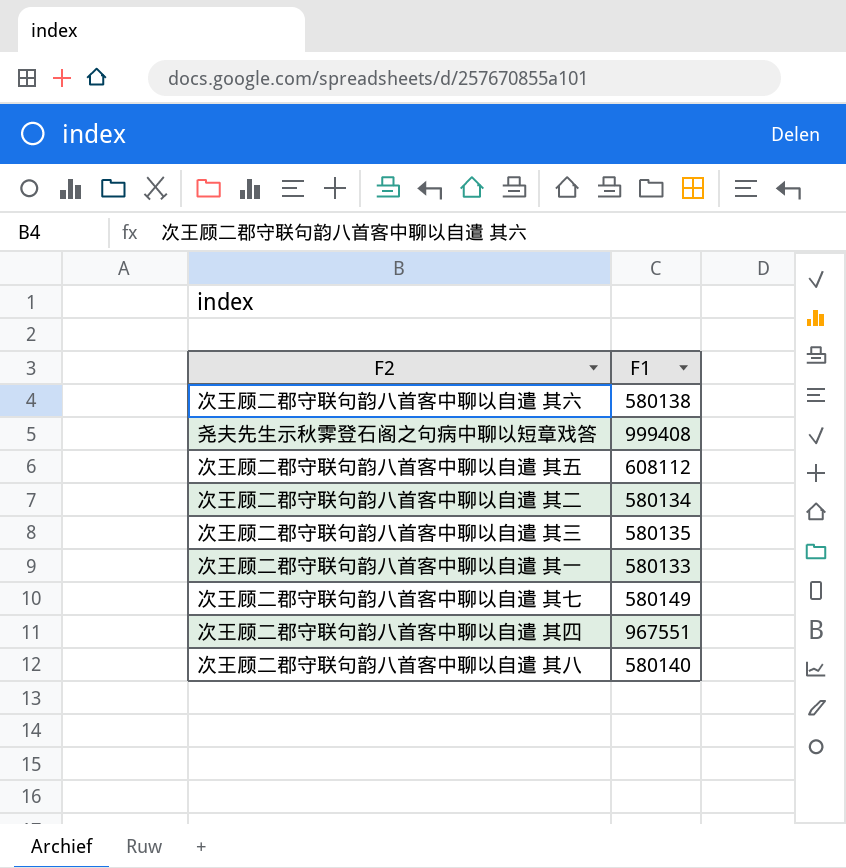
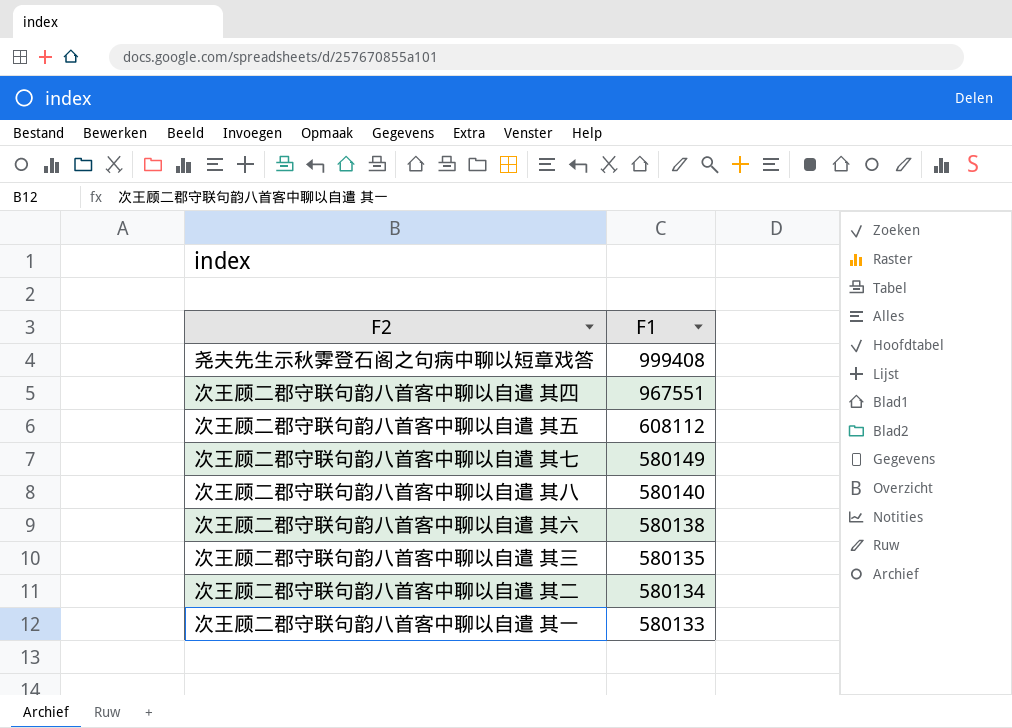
row order: none -> F1 descending

